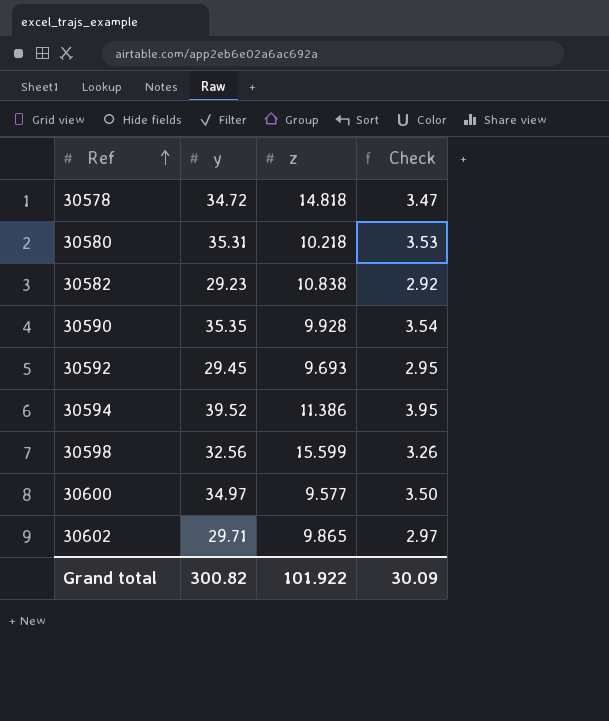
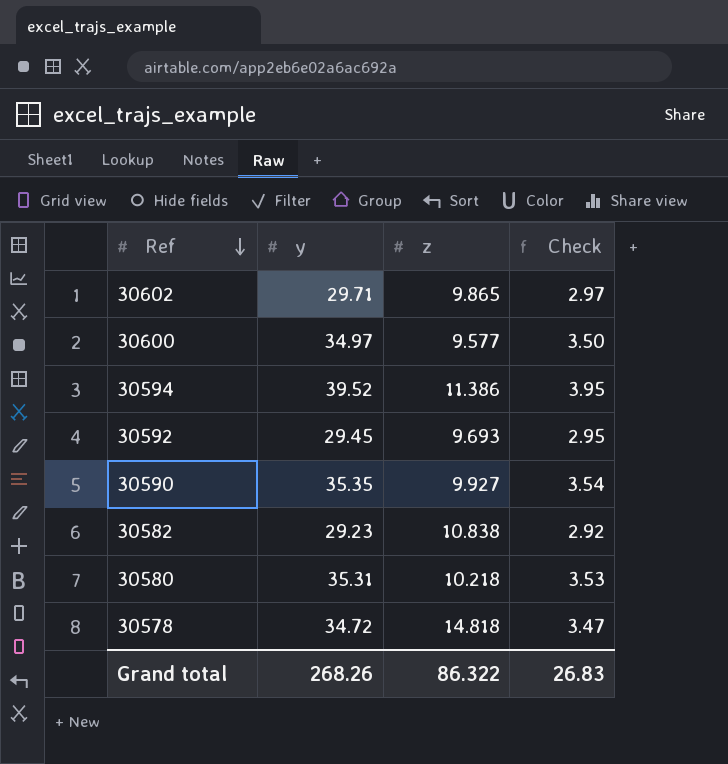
row order: Ref ascending -> Ref descending
row 30598: 32.56 | 15.599 | 3.26 -> none
30590 | z: 9.928 -> 9.927
Grand total | y: 300.82 -> 268.26
Grand total | z: 101.922 -> 86.322
Grand total | Check: 30.09 -> 26.83

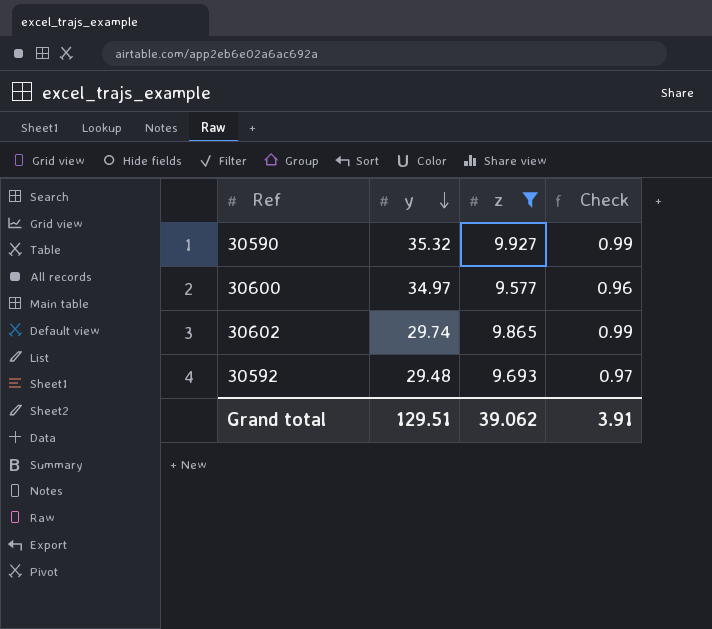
filter: none -> z <= 9.927
row order: Ref descending -> y descending
column Check | formula: [y] * 0.1 -> [z] * 0.1
30590 | y: 35.35 -> 35.32
30602 | y: 29.71 -> 29.74
30592 | y: 29.45 -> 29.48
Grand total | y: 268.26 -> 129.51
Grand total | z: 86.322 -> 39.062
Grand total | Check: 26.83 -> 3.91

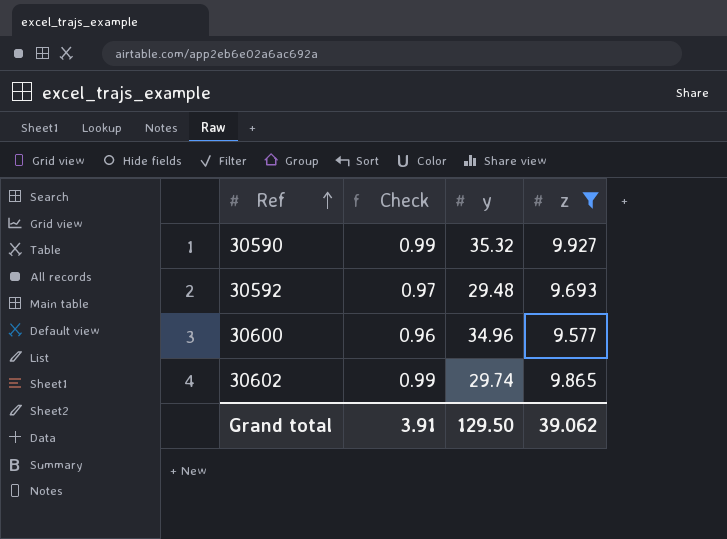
row order: y descending -> Ref ascending
column Check | position: 4 -> 2
30600 | y: 34.97 -> 34.96
Grand total | y: 129.51 -> 129.50

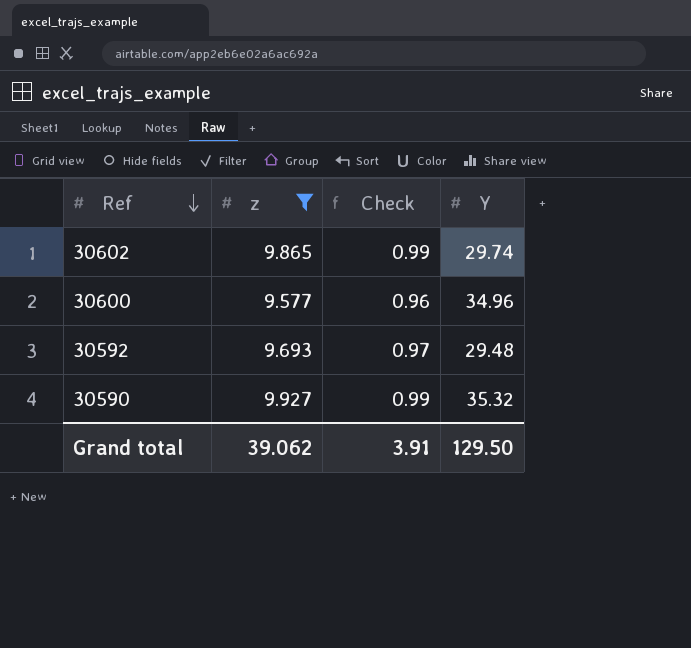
row order: Ref ascending -> Ref descending
column z | position: 4 -> 2
column name: y -> Y

